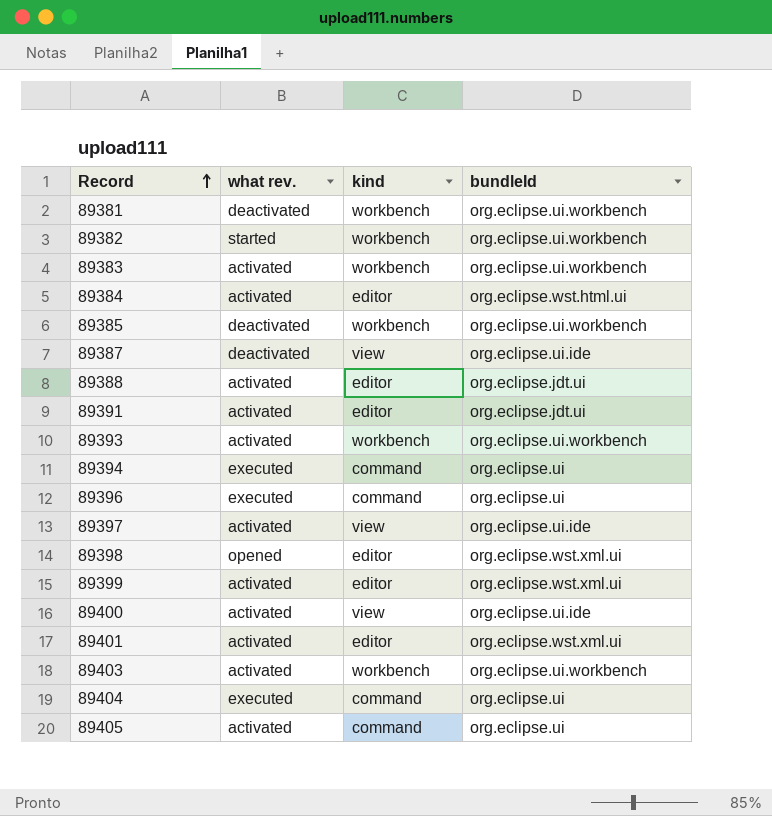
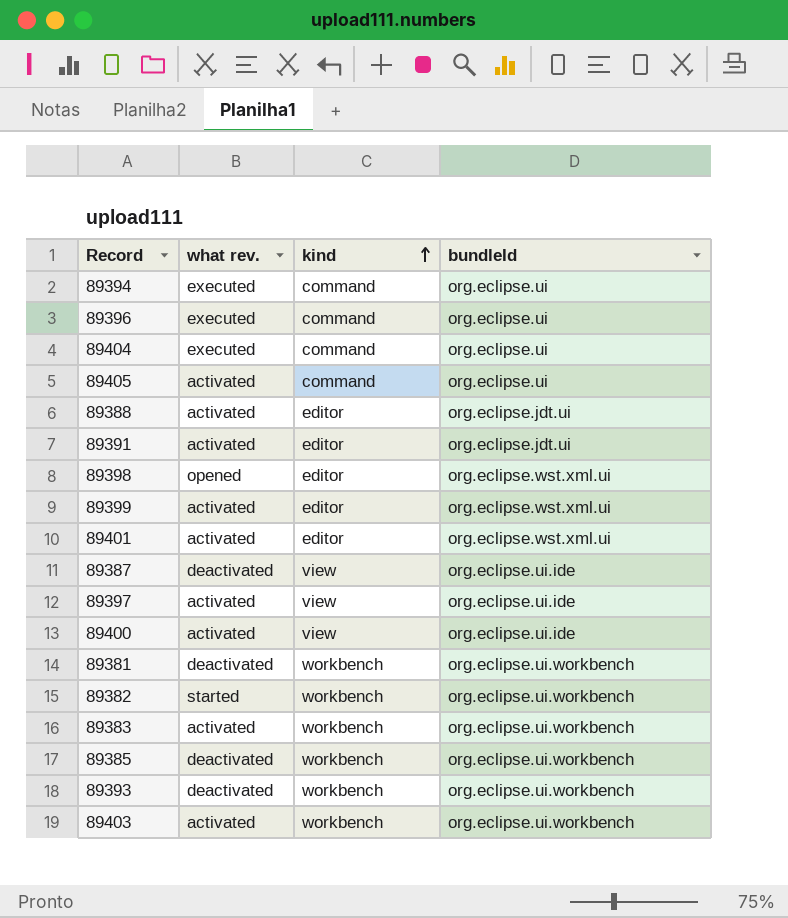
row order: Record ascending -> kind ascending
row 89384: activated | editor | org.eclipse.wst.html.ui -> none
89393 | what rev.: activated -> deactivated

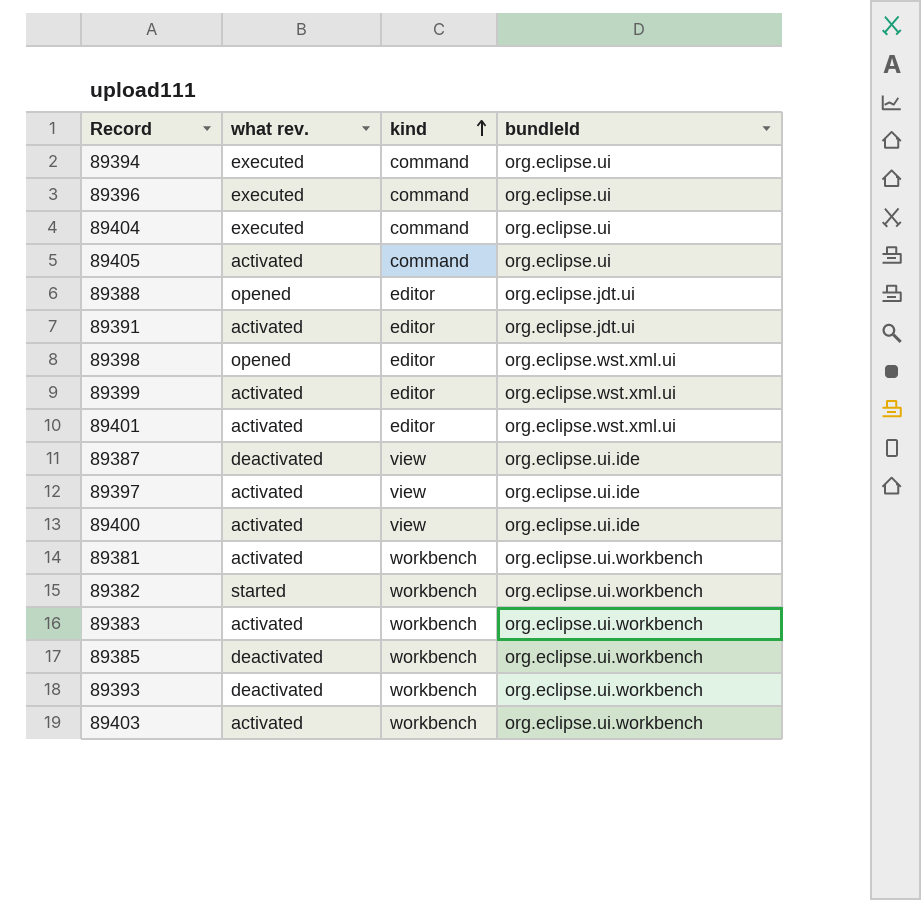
89388 | what rev.: activated -> opened
89381 | what rev.: deactivated -> activated

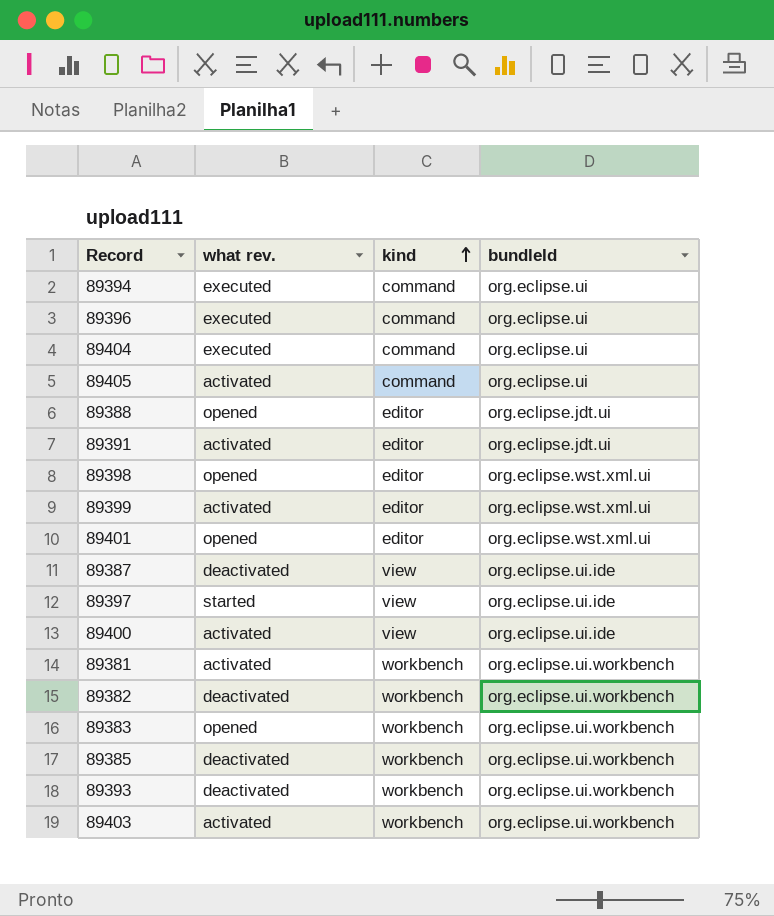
89401 | what rev.: activated -> opened
89397 | what rev.: activated -> started
89382 | what rev.: started -> deactivated
89383 | what rev.: activated -> opened

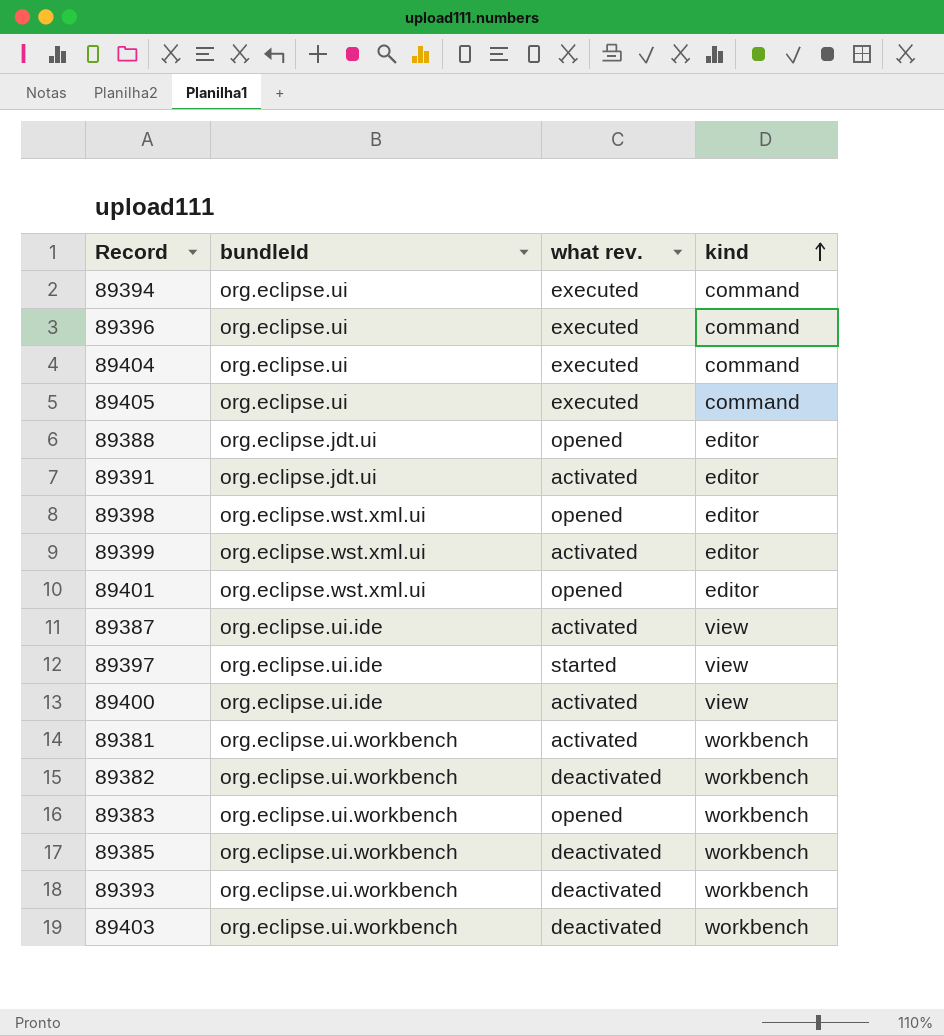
column bundleId | position: 4 -> 2
89405 | what rev.: activated -> executed
89387 | what rev.: deactivated -> activated
89403 | what rev.: activated -> deactivated

